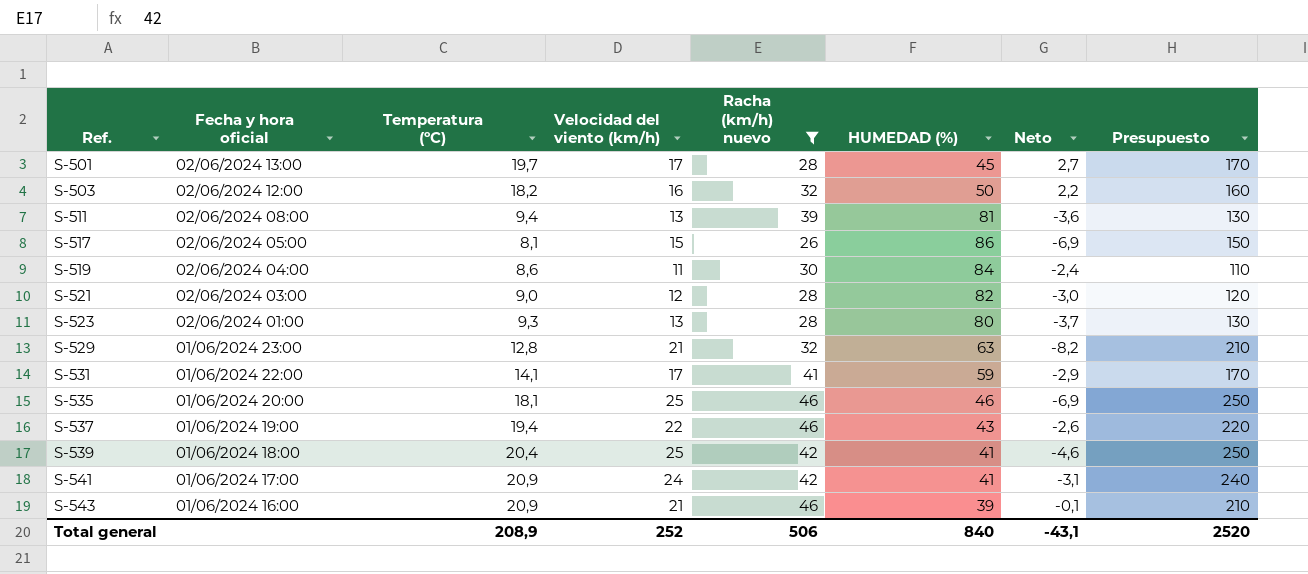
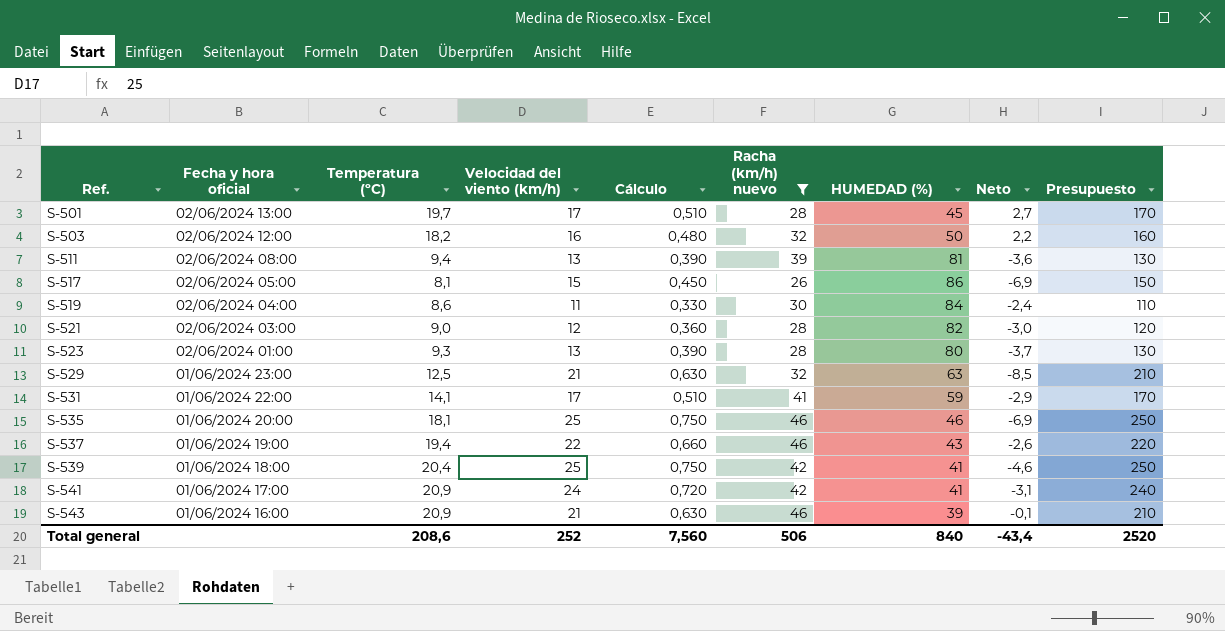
column Cálculo | formula: none -> [Velocidad del viento (km/h)] * 0,03
S-529 | Temperatura (ºC): 12,8 -> 12,5
S-529 | Neto: -8,2 -> -8,5
Total general | Temperatura (ºC): 208,9 -> 208,6
Total general | Neto: -43,1 -> -43,4

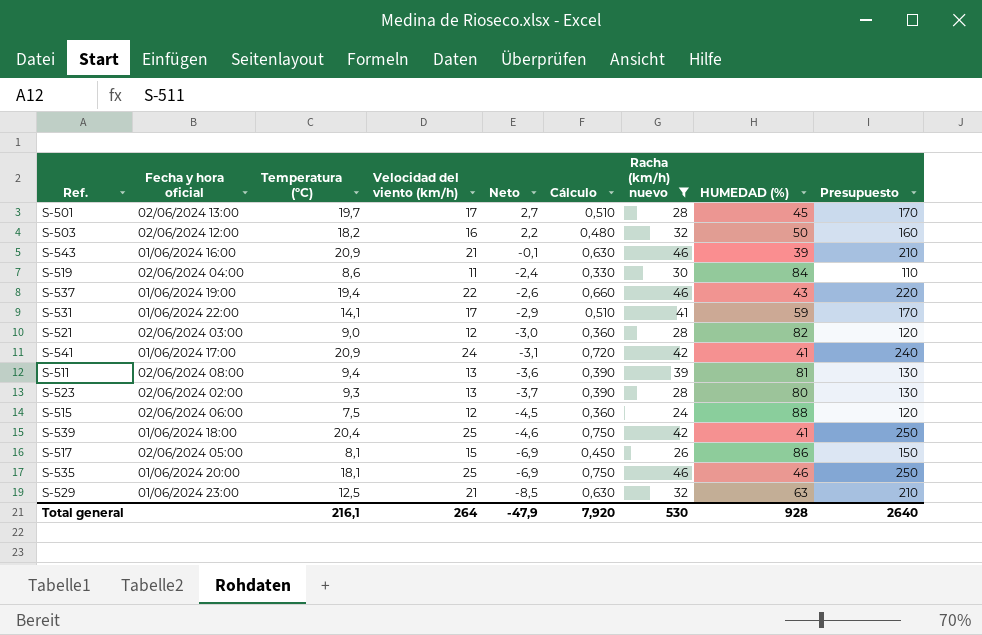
row order: Ref. ascending -> Neto descending
column Neto | position: 8 -> 5
S-523 | Fecha y hora oficial: 02/06/2024 01:00 -> 02/06/2024 02:00
row S-515: none -> 02/06/2024 06:00 | 7,5 | 12 | -4,5 | 0,360 | 24 | 88 | 120
Total general | Temperatura (ºC): 208,6 -> 216,1
Total general | Velocidad del viento (km/h): 252 -> 264
Total general | Neto: -43,4 -> -47,9
Total general | Cálculo: 7,560 -> 7,920
Total general | Racha (km/h) nuevo: 506 -> 530
Total general | HUMEDAD (%): 840 -> 928
Total general | Presupuesto: 2520 -> 2640

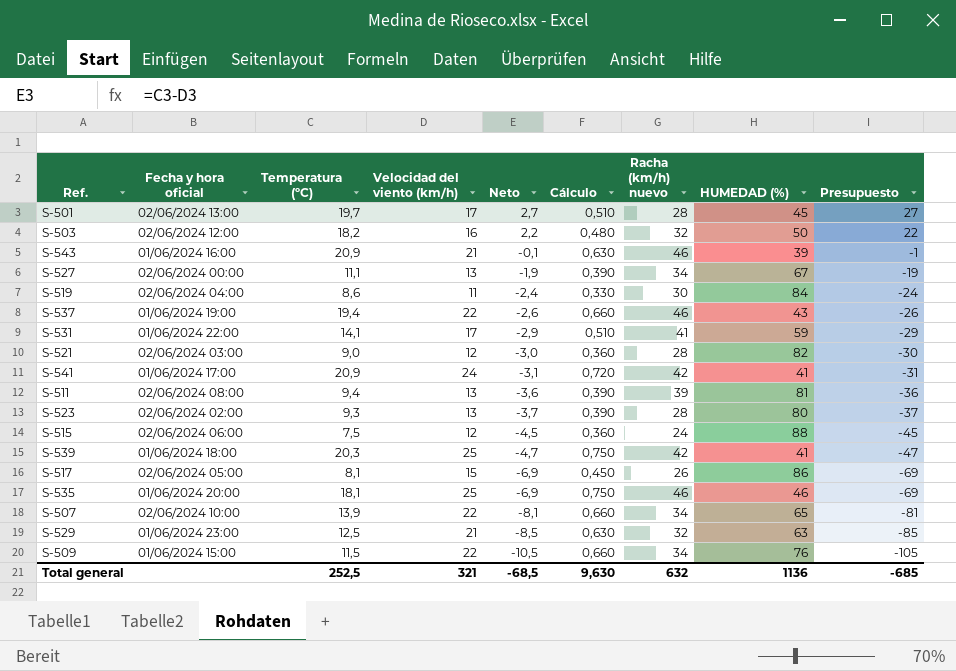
filter: Racha (km/h) nuevo != 34 -> none
column Presupuesto | formula: [Velocidad del viento (km/h)] * 10 -> [Neto] * 10
S-539 | Temperatura (ºC): 20,4 -> 20,3
S-539 | Neto: -4,6 -> -4,7
Total general | Temperatura (ºC): 216,1 -> 252,5
Total general | Velocidad del viento (km/h): 264 -> 321
Total general | Neto: -47,9 -> -68,5
Total general | Cálculo: 7,920 -> 9,630
Total general | Racha (km/h) nuevo: 530 -> 632
Total general | HUMEDAD (%): 928 -> 1136
Total general | Presupuesto: 2640 -> -685

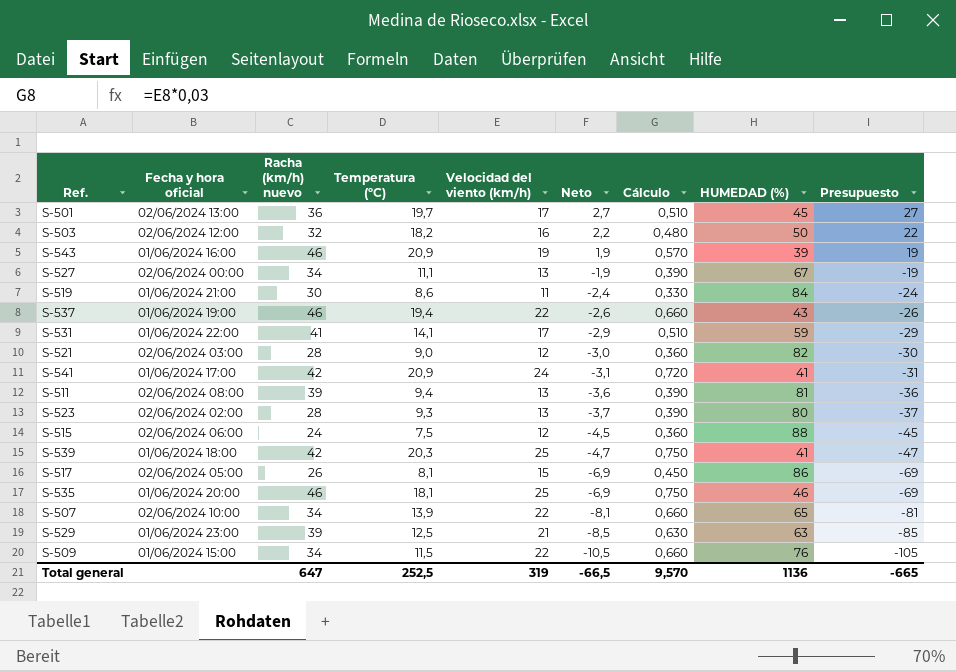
column Racha (km/h) nuevo | position: 7 -> 3
S-501 | Racha (km/h) nuevo: 28 -> 36
S-543 | Velocidad del viento (km/h): 21 -> 19
S-543 | Neto: -0,1 -> 1,9
S-543 | Cálculo: 0,630 -> 0,570
S-543 | Presupuesto: -1 -> 19
S-519 | Fecha y hora oficial: 02/06/2024 04:00 -> 01/06/2024 21:00
S-529 | Racha (km/h) nuevo: 32 -> 39
Total general | Racha (km/h) nuevo: 632 -> 647
Total general | Velocidad del viento (km/h): 321 -> 319
Total general | Neto: -68,5 -> -66,5
Total general | Cálculo: 9,630 -> 9,570
Total general | Presupuesto: -685 -> -665

